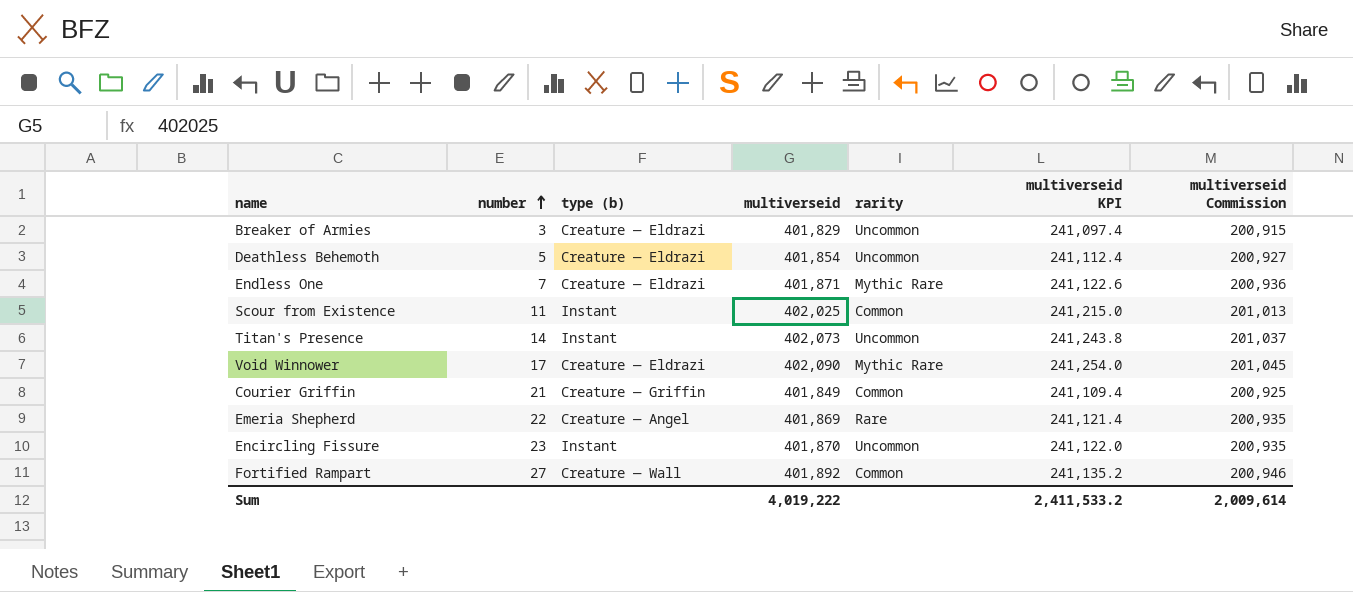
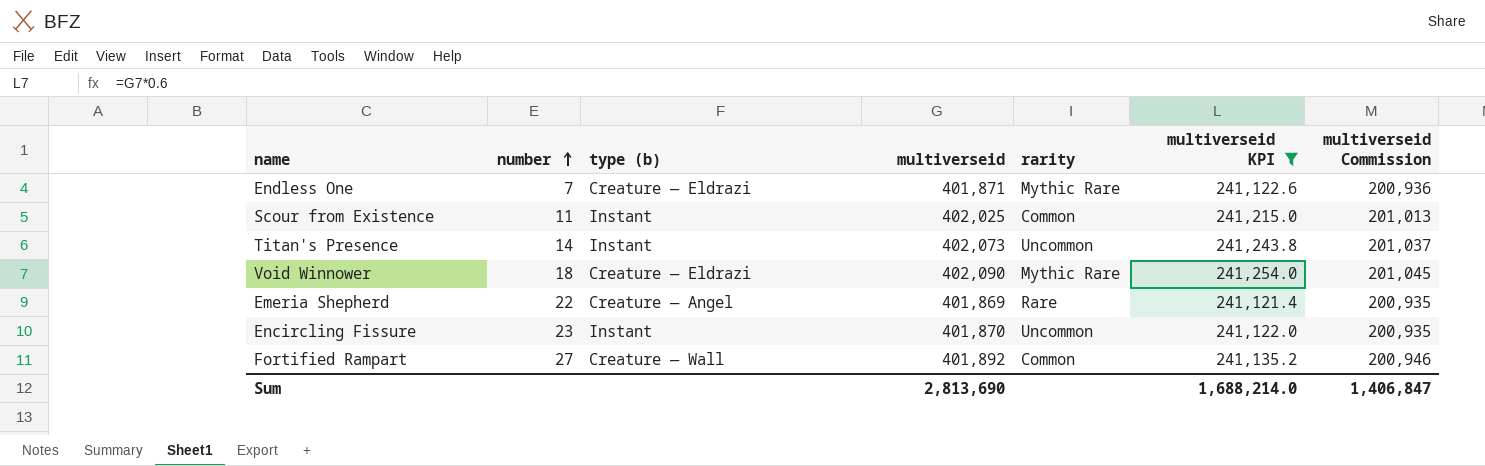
filter: none -> multiverseid KPI >= 241,121.4
Void Winnower | number: 17 -> 18
Sum | multiverseid: 4,019,222 -> 2,813,690
Sum | multiverseid KPI: 2,411,533.2 -> 1,688,214.0
Sum | multiverseid Commission: 2,009,614 -> 1,406,847

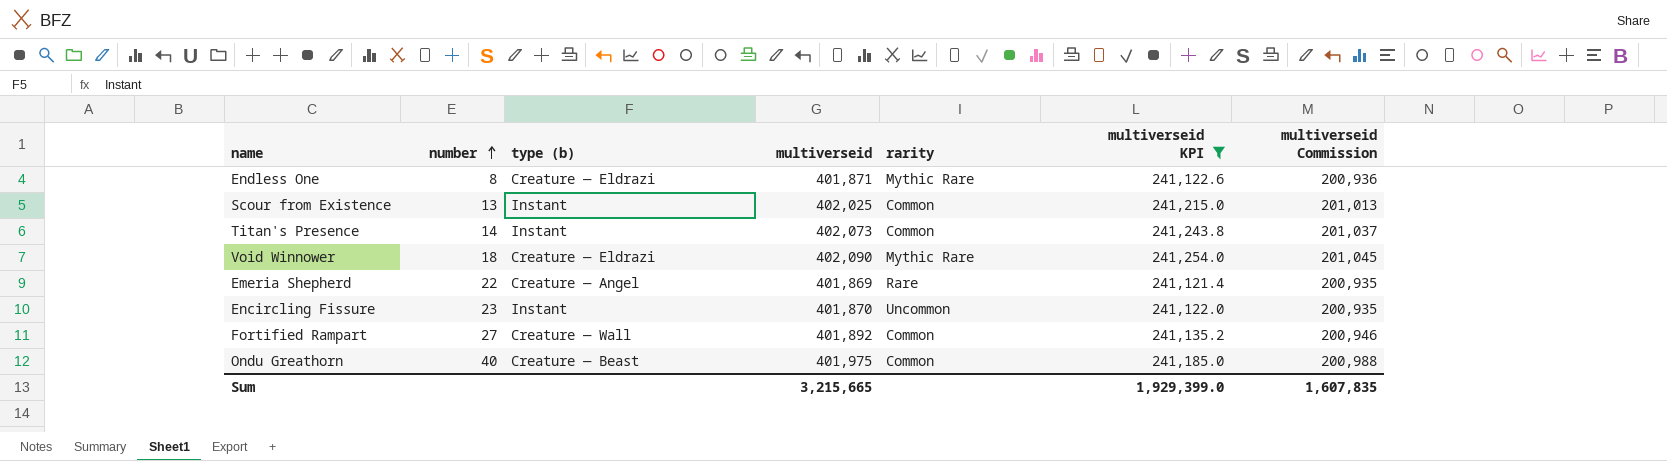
Endless One | number: 7 -> 8
Scour from Existence | number: 11 -> 13
Titan's Presence | rarity: Uncommon -> Common
row Ondu Greathorn: none -> 40 | Creature — Beast | 401,975 | Common | 241,185.0 | 200,988
Sum | multiverseid: 2,813,690 -> 3,215,665
Sum | multiverseid KPI: 1,688,214.0 -> 1,929,399.0
Sum | multiverseid Commission: 1,406,847 -> 1,607,835

